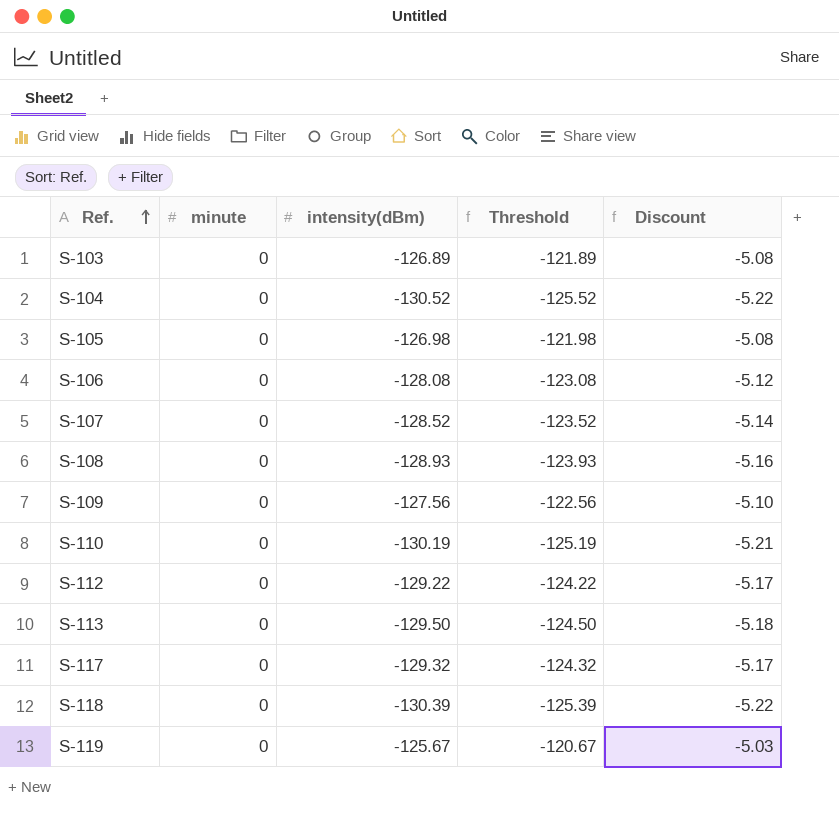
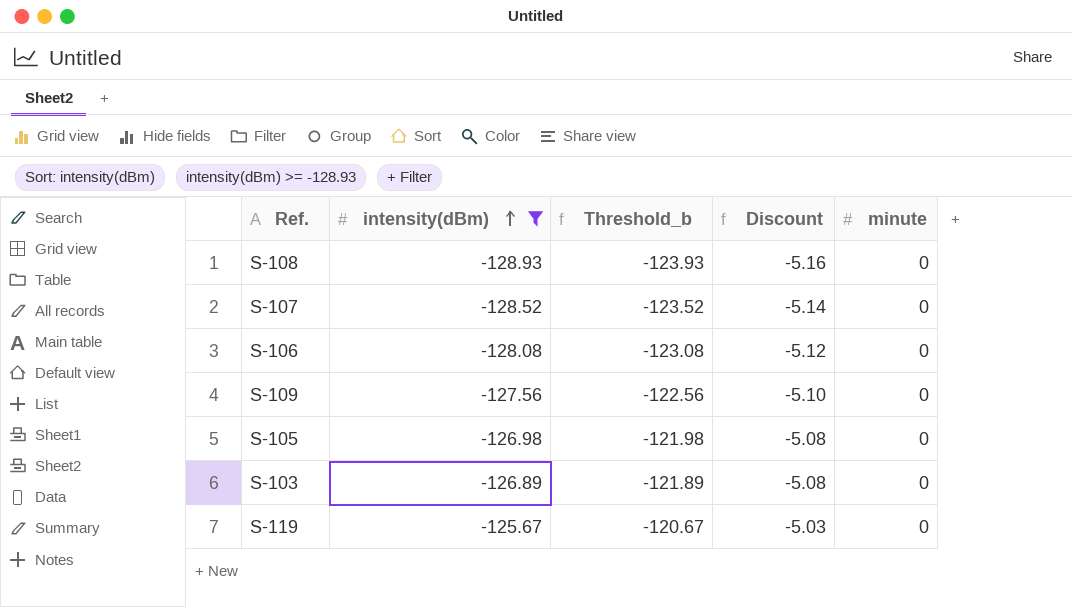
filter: none -> intensity(dBm) >= -128.93
row order: Ref. ascending -> intensity(dBm) ascending
column name: Threshold -> Threshold_b
column minute | position: 2 -> 5

